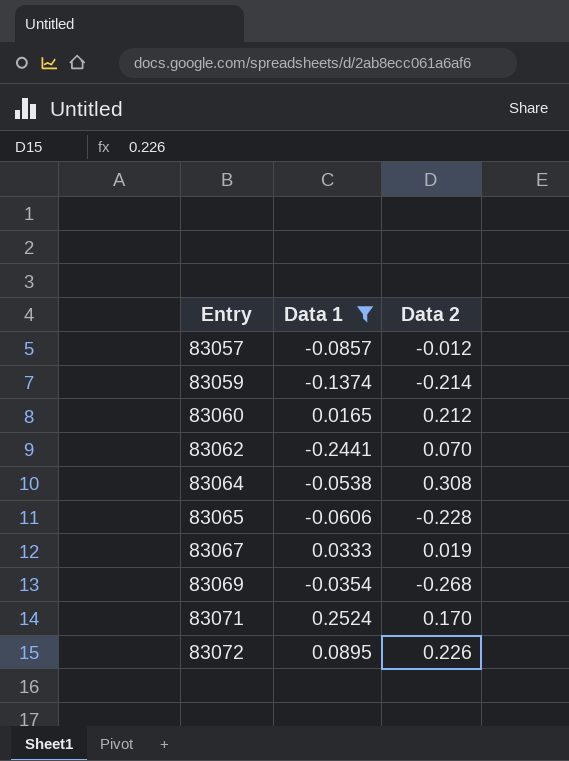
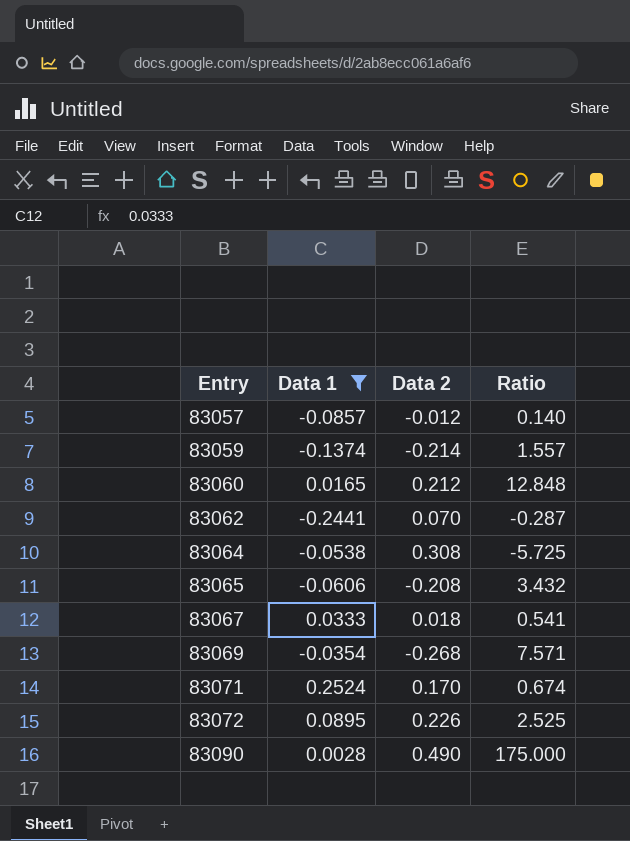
column Ratio | formula: none -> [Data 2] / [Data 1]
83065 | Data 2: -0.228 -> -0.208
83067 | Data 2: 0.019 -> 0.018
row 83090: none -> 0.0028 | 0.490 | 175.000

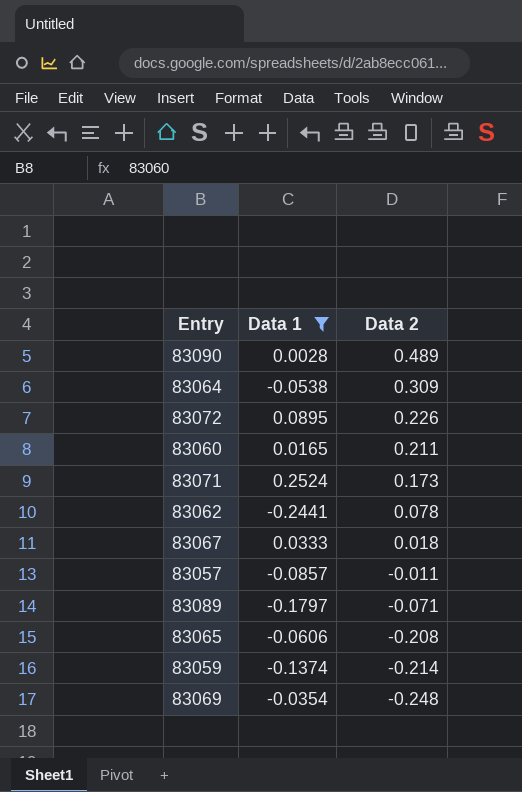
row order: Entry ascending -> Data 2 descending
column Ratio | formula: [Data 2] / [Data 1] -> none
83090 | Data 2: 0.490 -> 0.489
83064 | Data 2: 0.308 -> 0.309
83060 | Data 2: 0.212 -> 0.211
83071 | Data 2: 0.170 -> 0.173
83062 | Data 2: 0.070 -> 0.078
83057 | Data 2: -0.012 -> -0.011
row 83089: none -> -0.1797 | -0.071
83069 | Data 2: -0.268 -> -0.248

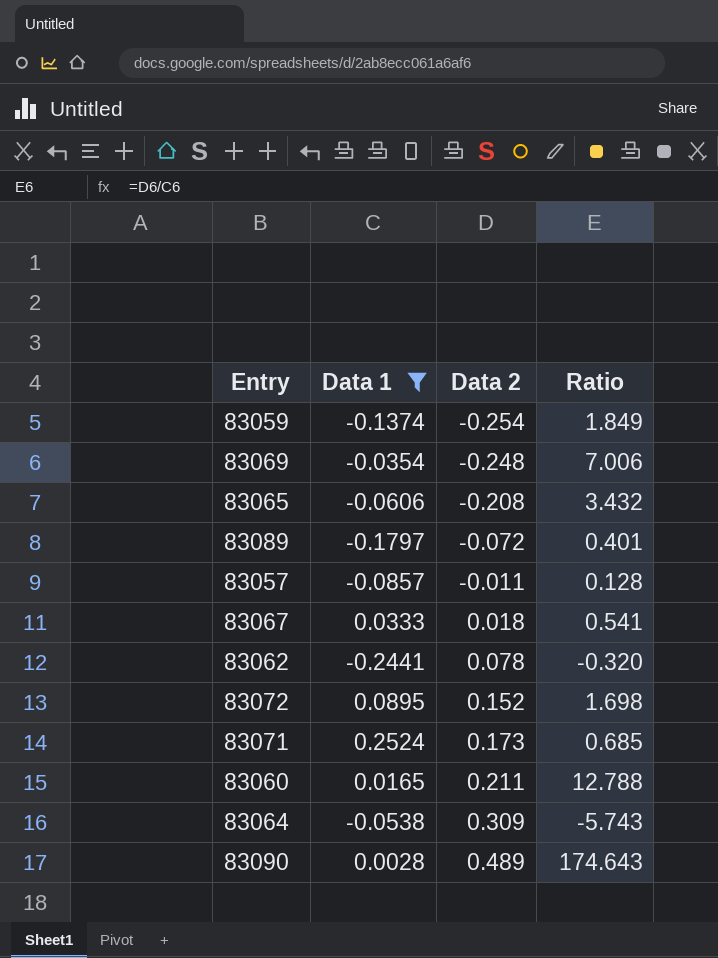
row order: Data 2 descending -> Data 2 ascending
column Ratio | formula: none -> [Data 2] / [Data 1]
83059 | Data 2: -0.214 -> -0.254
83089 | Data 2: -0.071 -> -0.072
83072 | Data 2: 0.226 -> 0.152

